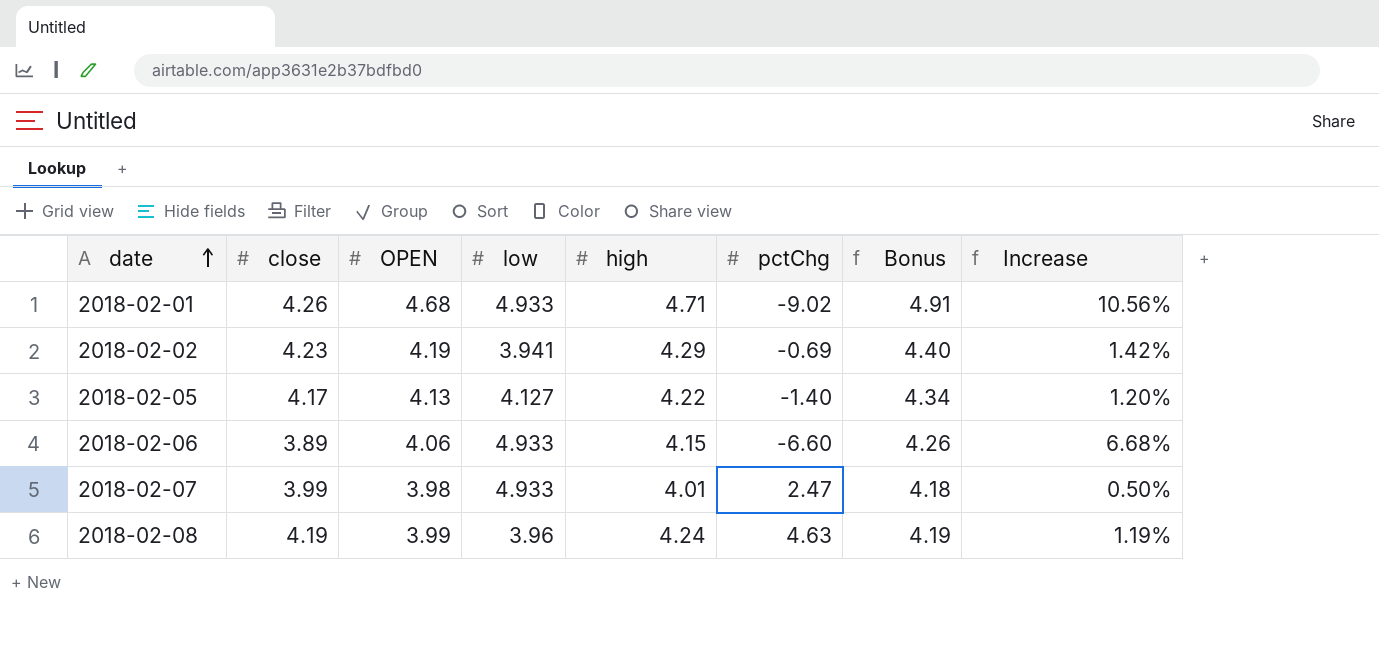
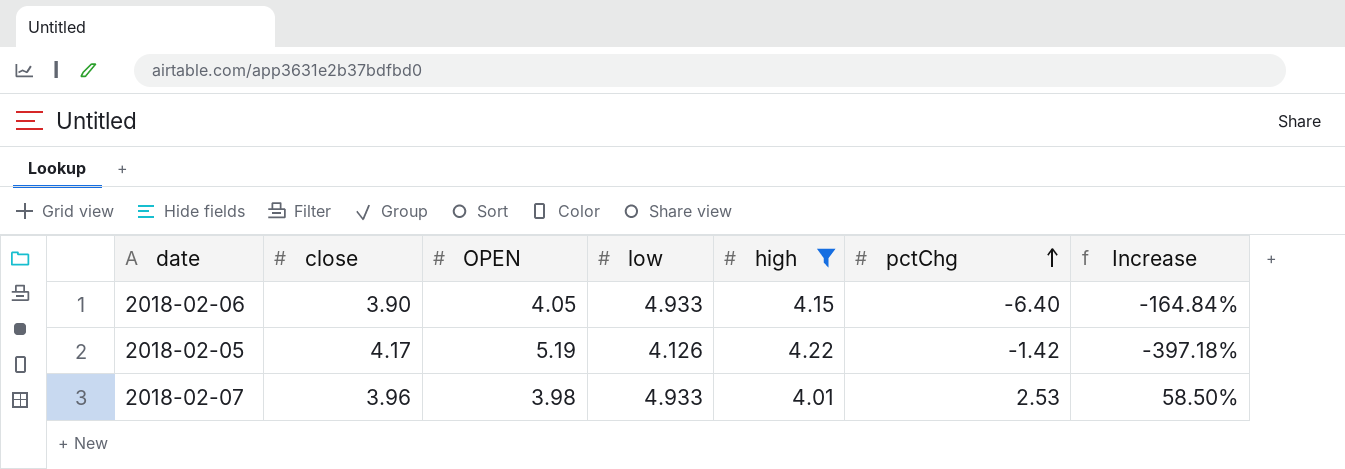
filter: none -> high <= 4.22
row order: date ascending -> pctChg ascending
column Bonus | formula: [OPEN] * 1.05 -> none
column Increase | formula: ([high] - [close]) / [close] -> ([high] - [pctChg]) / [pctChg]
2018-02-06 | close: 3.89 -> 3.90
2018-02-06 | OPEN: 4.06 -> 4.05
2018-02-06 | pctChg: -6.60 -> -6.40
2018-02-05 | OPEN: 4.13 -> 5.19
2018-02-05 | low: 4.127 -> 4.126
2018-02-05 | pctChg: -1.40 -> -1.42
2018-02-07 | close: 3.99 -> 3.96
2018-02-07 | pctChg: 2.47 -> 2.53

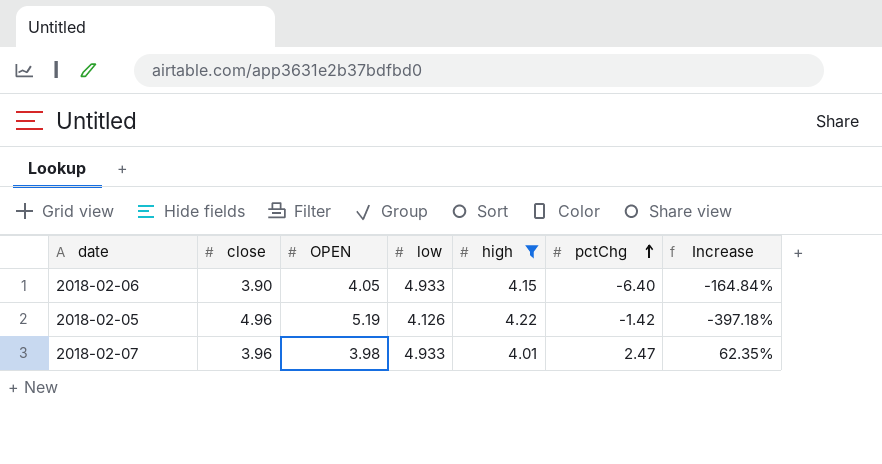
2018-02-05 | close: 4.17 -> 4.96
2018-02-07 | pctChg: 2.53 -> 2.47
2018-02-07 | Increase: 58.50% -> 62.35%

